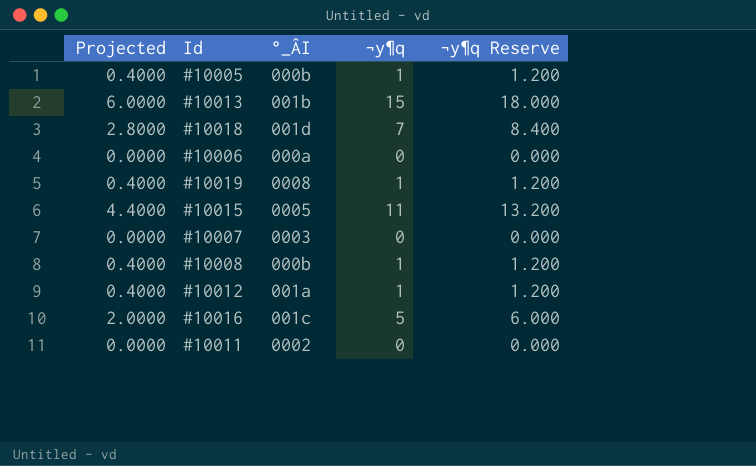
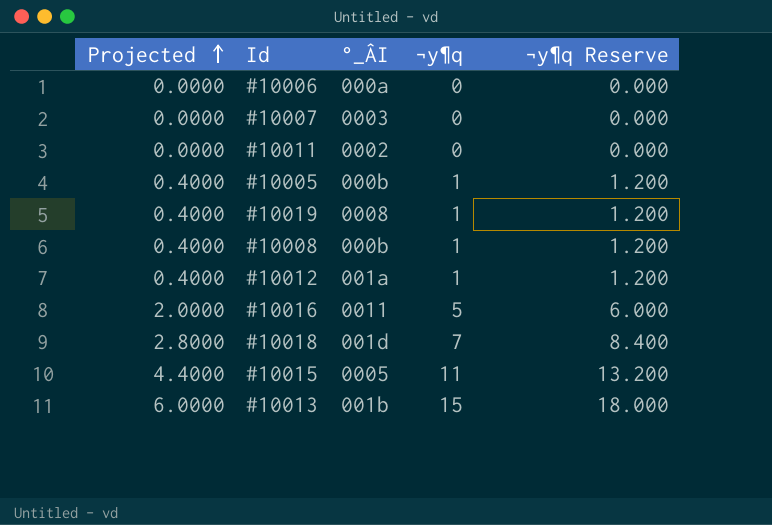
row order: none -> Projected ascending
#10016 | °_ÂI: 001c -> 0011

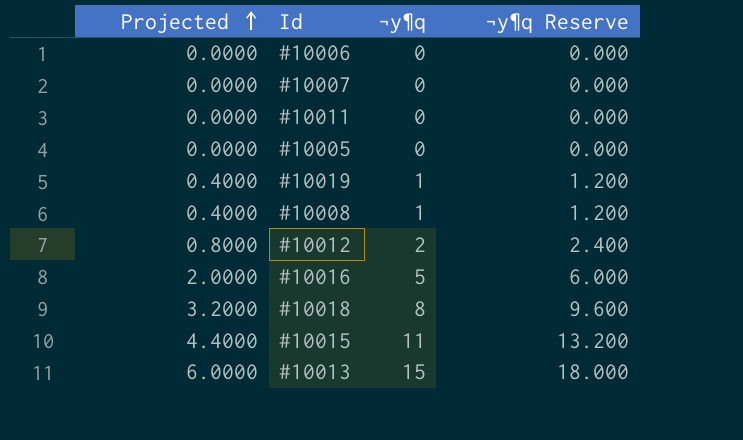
column °_ÂI | position: 3 -> none
#10005 | Projected: 0.4000 -> 0.0000
#10005 | ¬y¶q: 1 -> 0
#10005 | ¬y¶q Reserve: 1.200 -> 0.000
#10012 | Projected: 0.4000 -> 0.8000
#10012 | ¬y¶q: 1 -> 2
#10012 | ¬y¶q Reserve: 1.200 -> 2.400
#10018 | Projected: 2.8000 -> 3.2000
#10018 | ¬y¶q: 7 -> 8
#10018 | ¬y¶q Reserve: 8.400 -> 9.600

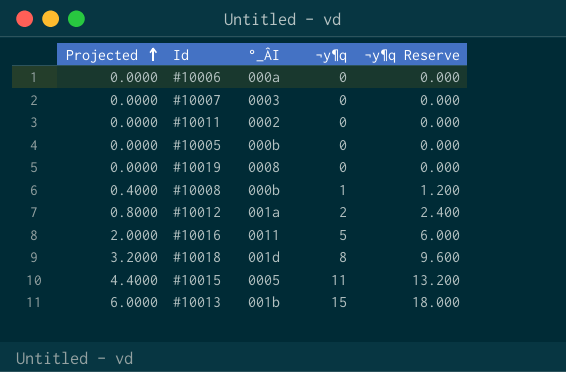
column °_ÂI | position: none -> 3
#10019 | Projected: 0.4000 -> 0.0000
#10019 | ¬y¶q: 1 -> 0
#10019 | ¬y¶q Reserve: 1.200 -> 0.000

